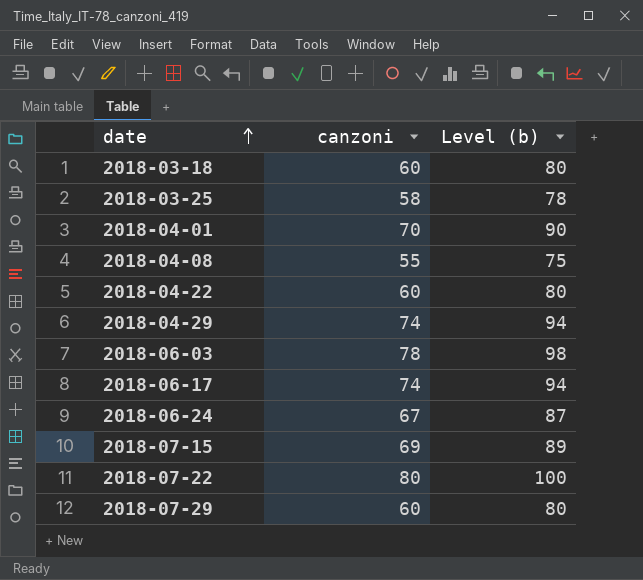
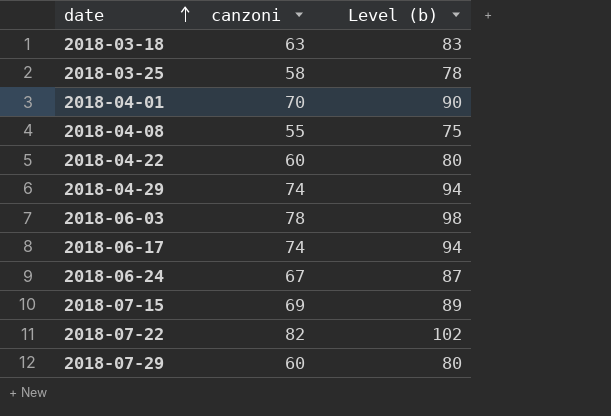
2018-03-18 | canzoni: 60 -> 63
2018-03-18 | Level (b): 80 -> 83
2018-07-22 | canzoni: 80 -> 82
2018-07-22 | Level (b): 100 -> 102

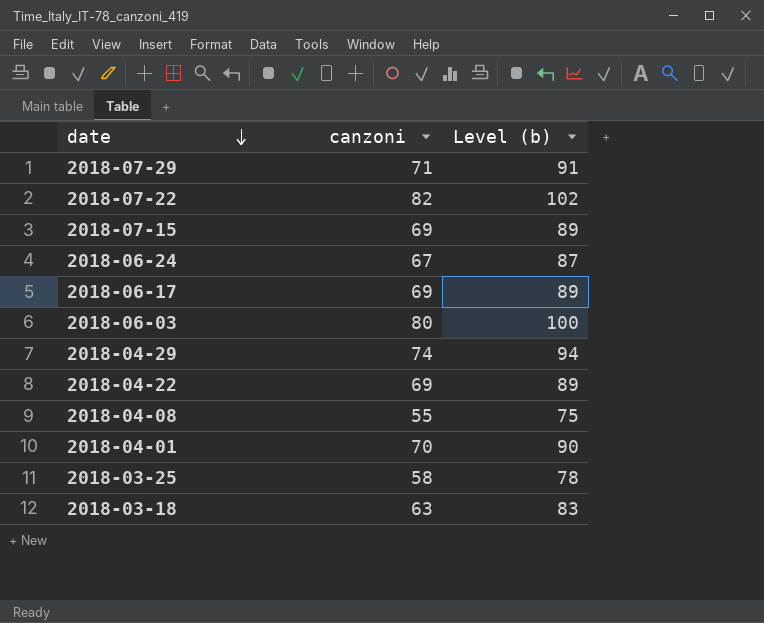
row order: date ascending -> date descending
2018-07-29 | canzoni: 60 -> 71
2018-07-29 | Level (b): 80 -> 91
2018-06-17 | canzoni: 74 -> 69
2018-06-17 | Level (b): 94 -> 89
2018-06-03 | canzoni: 78 -> 80
2018-06-03 | Level (b): 98 -> 100
2018-04-22 | canzoni: 60 -> 69
2018-04-22 | Level (b): 80 -> 89

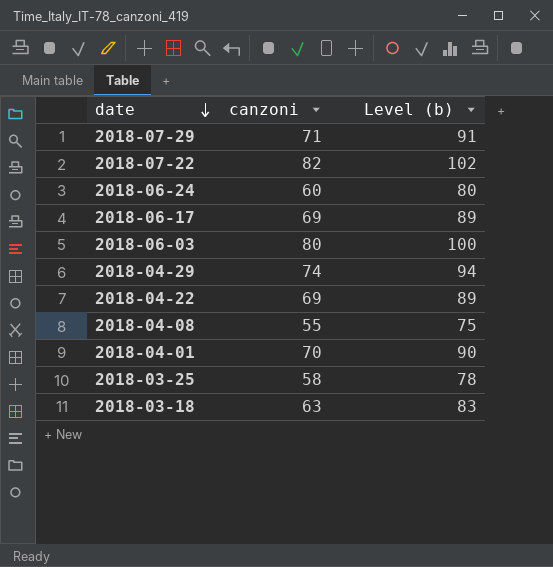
row 2018-07-15: 69 | 89 -> none
2018-06-24 | canzoni: 67 -> 60
2018-06-24 | Level (b): 87 -> 80

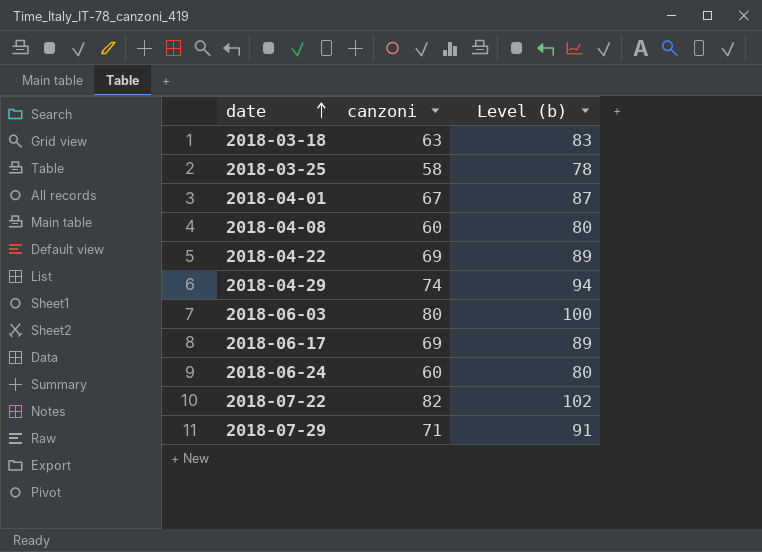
row order: date descending -> date ascending
2018-04-01 | canzoni: 70 -> 67
2018-04-01 | Level (b): 90 -> 87
2018-04-08 | canzoni: 55 -> 60
2018-04-08 | Level (b): 75 -> 80

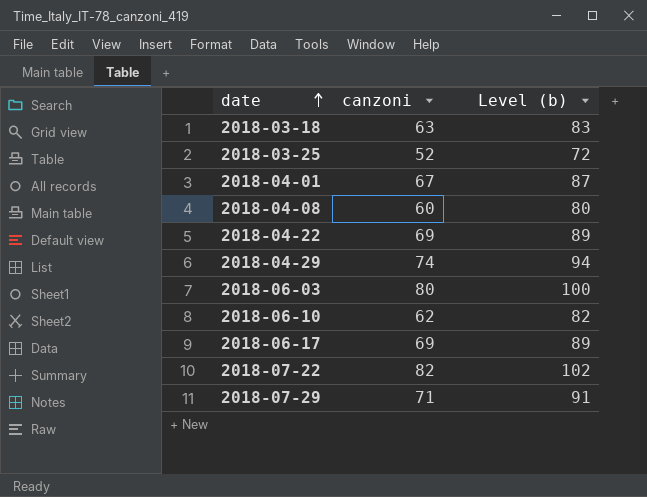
row 2018-06-24: 60 | 80 -> none
2018-03-25 | canzoni: 58 -> 52
2018-03-25 | Level (b): 78 -> 72
row 2018-06-10: none -> 62 | 82

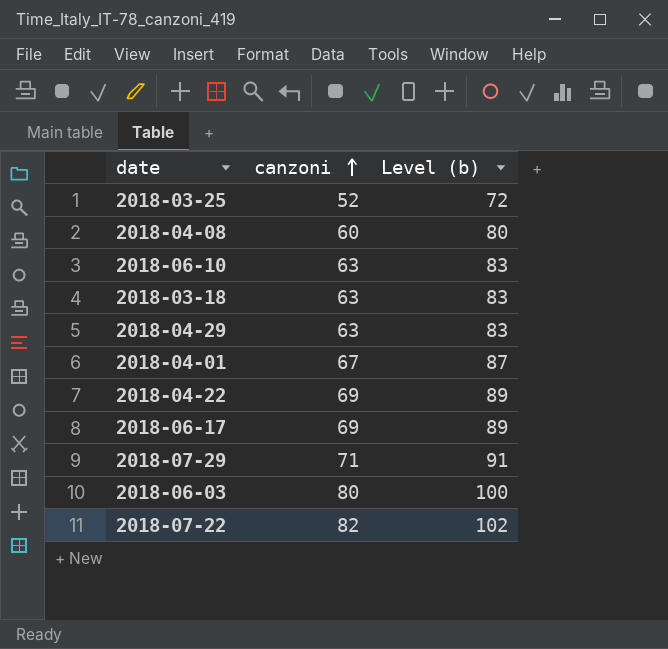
row order: date ascending -> canzoni ascending
2018-06-10 | canzoni: 62 -> 63
2018-06-10 | Level (b): 82 -> 83
2018-04-29 | canzoni: 74 -> 63
2018-04-29 | Level (b): 94 -> 83

